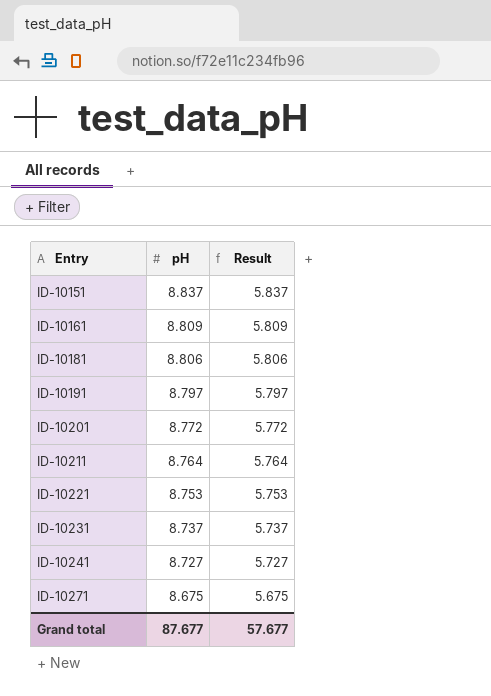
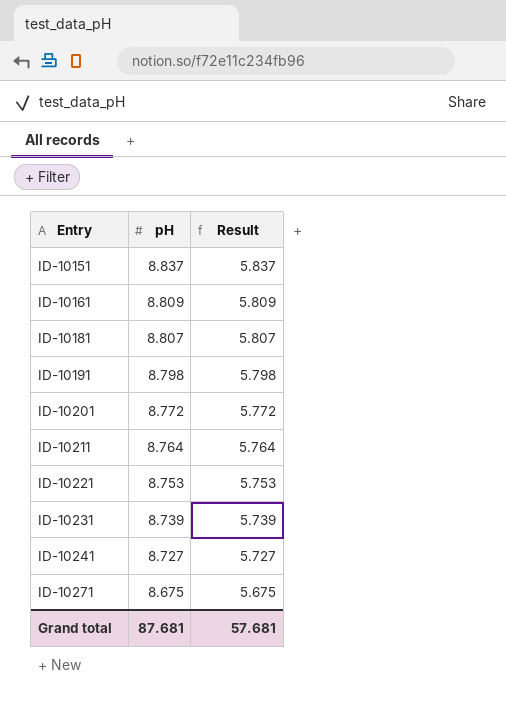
ID-10181 | pH: 8.806 -> 8.807
ID-10181 | Result: 5.806 -> 5.807
ID-10191 | pH: 8.797 -> 8.798
ID-10191 | Result: 5.797 -> 5.798
ID-10231 | pH: 8.737 -> 8.739
ID-10231 | Result: 5.737 -> 5.739
Grand total | pH: 87.677 -> 87.681
Grand total | Result: 57.677 -> 57.681

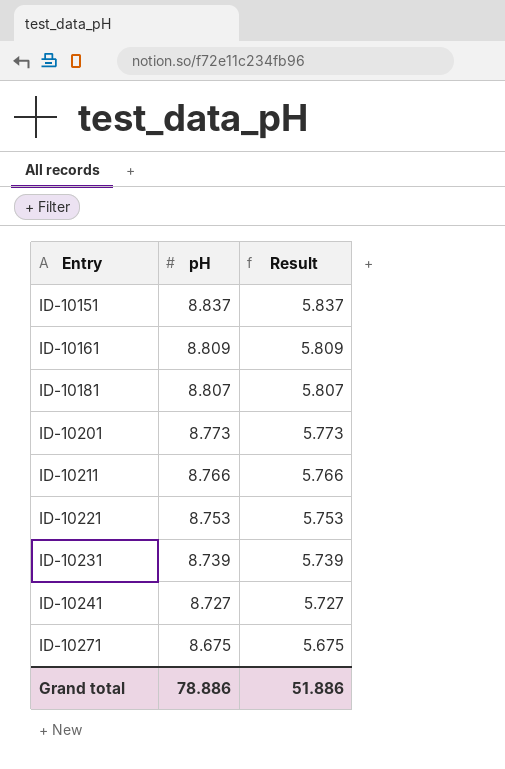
row ID-10191: 8.798 | 5.798 -> none
ID-10201 | pH: 8.772 -> 8.773
ID-10201 | Result: 5.772 -> 5.773
ID-10211 | pH: 8.764 -> 8.766
ID-10211 | Result: 5.764 -> 5.766
Grand total | pH: 87.681 -> 78.886
Grand total | Result: 57.681 -> 51.886

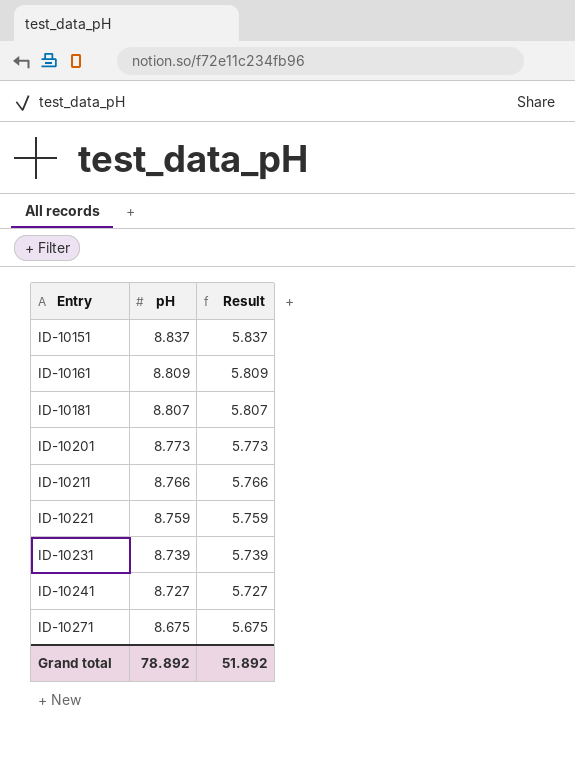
ID-10221 | pH: 8.753 -> 8.759
ID-10221 | Result: 5.753 -> 5.759
Grand total | pH: 78.886 -> 78.892
Grand total | Result: 51.886 -> 51.892

